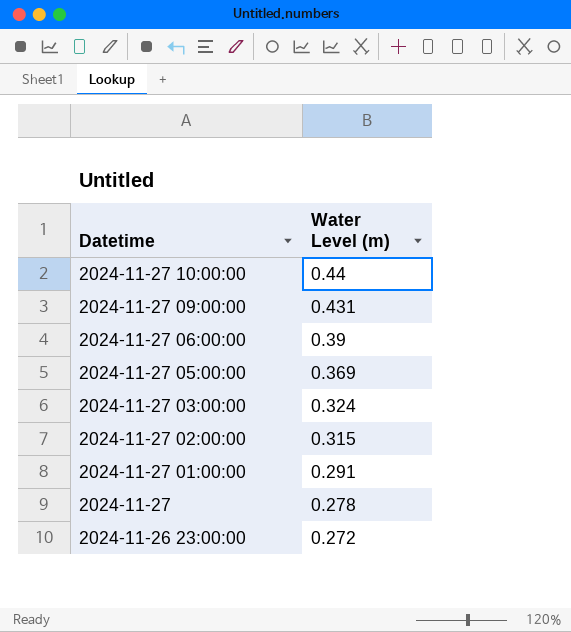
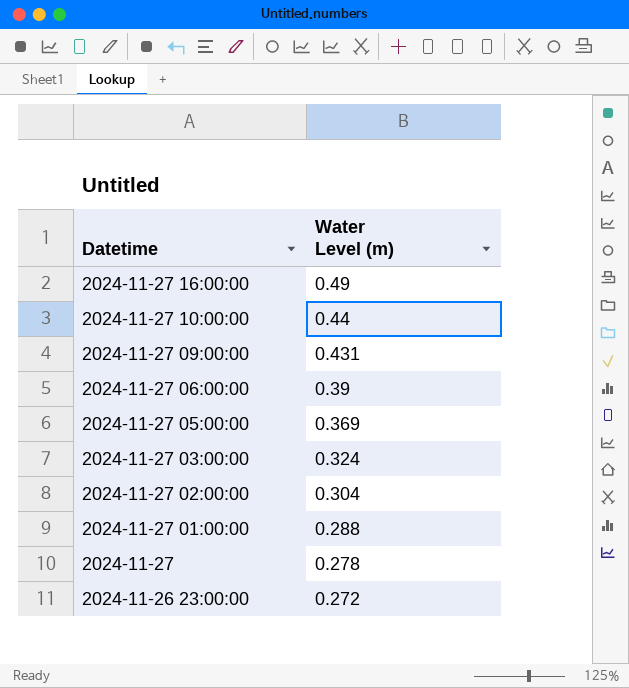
row 2024-11-27 16:00:00: none -> 0.49
2024-11-27 02:00:00 | Water Level (m): 0.315 -> 0.304
2024-11-27 01:00:00 | Water Level (m): 0.291 -> 0.288

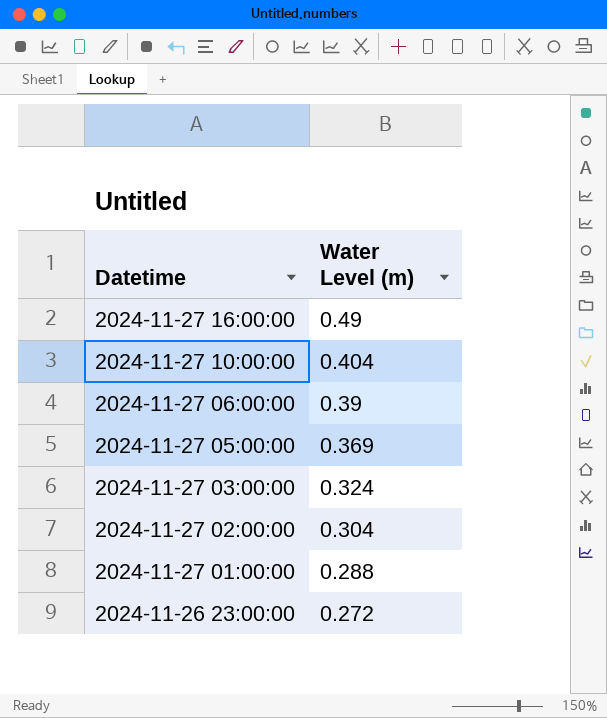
row 2024-11-27 09:00:00: 0.431 -> none
row 2024-11-27: 0.278 -> none
2024-11-27 10:00:00 | Water Level (m): 0.44 -> 0.404

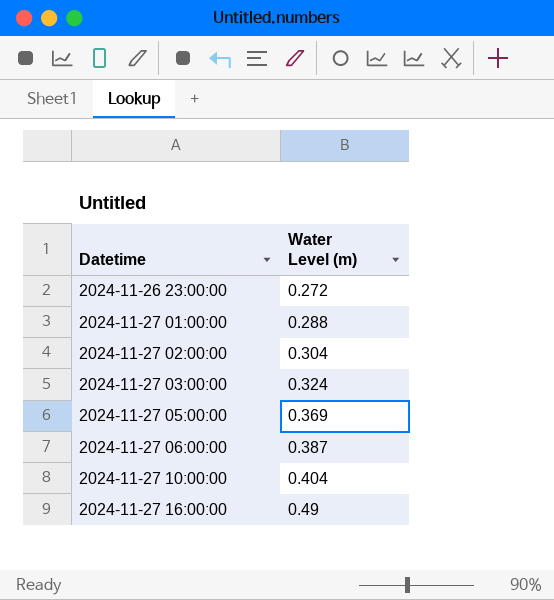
row order: Datetime descending -> Datetime ascending
2024-11-27 06:00:00 | Water Level (m): 0.39 -> 0.387

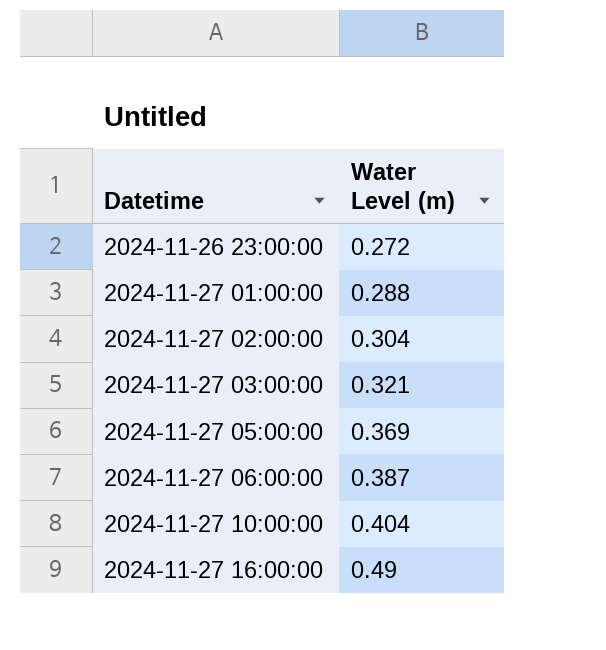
2024-11-27 03:00:00 | Water Level (m): 0.324 -> 0.321

